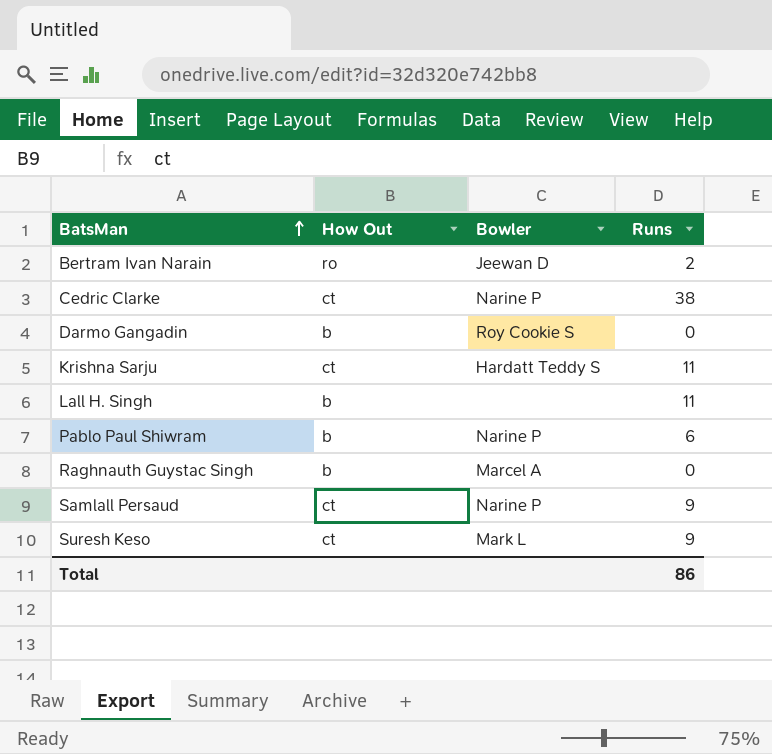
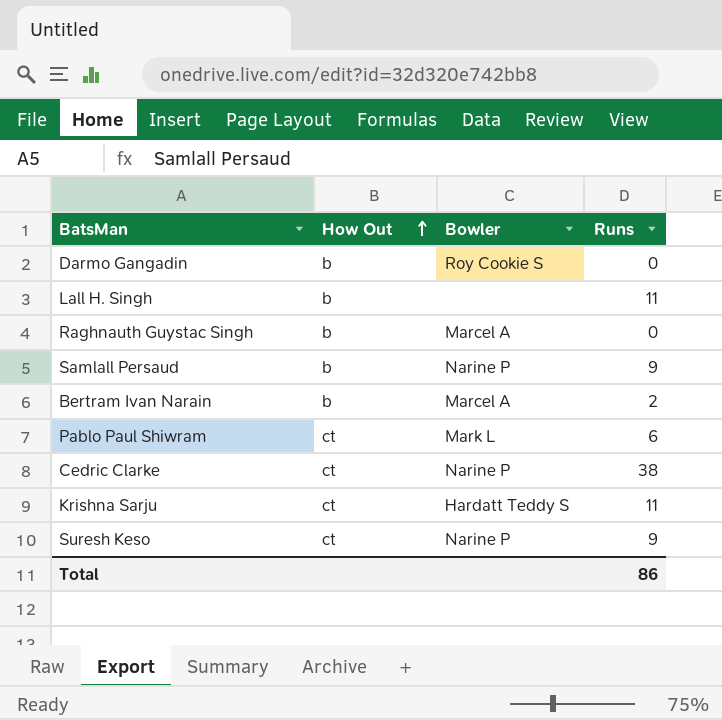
row order: BatsMan ascending -> How Out ascending
Samlall Persaud | How Out: ct -> b
Bertram Ivan Narain | How Out: ro -> b
Bertram Ivan Narain | Bowler: Jeewan D -> Marcel A
Pablo Paul Shiwram | How Out: b -> ct
Pablo Paul Shiwram | Bowler: Narine P -> Mark L
Suresh Keso | Bowler: Mark L -> Narine P

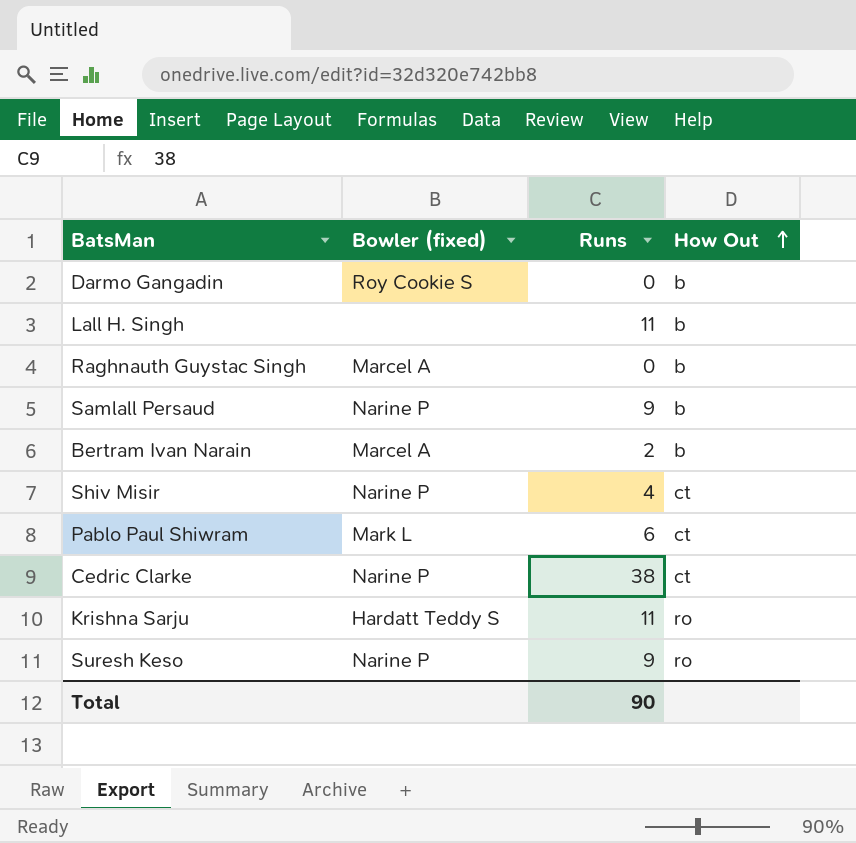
column name: Bowler -> Bowler (fixed)
column How Out | position: 2 -> 4
row Shiv Misir: none -> Narine P | 4 | ct
Krishna Sarju | How Out: ct -> ro
Suresh Keso | How Out: ct -> ro
Total | Runs: 86 -> 90

